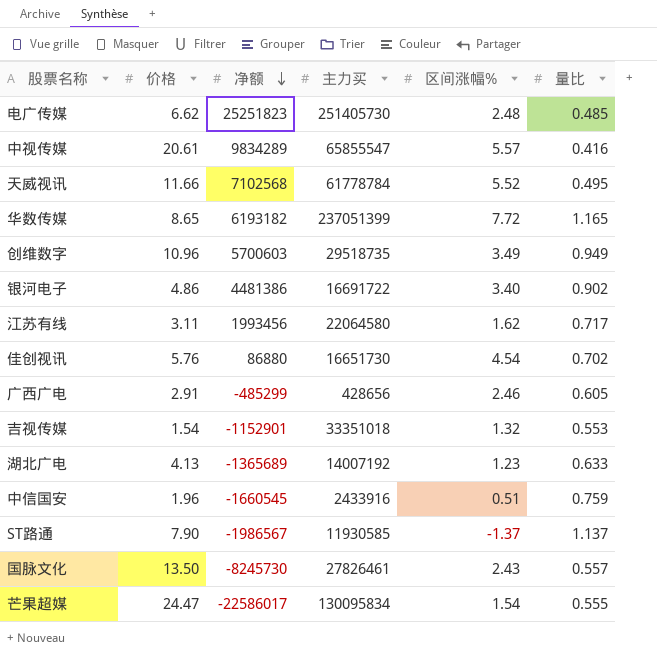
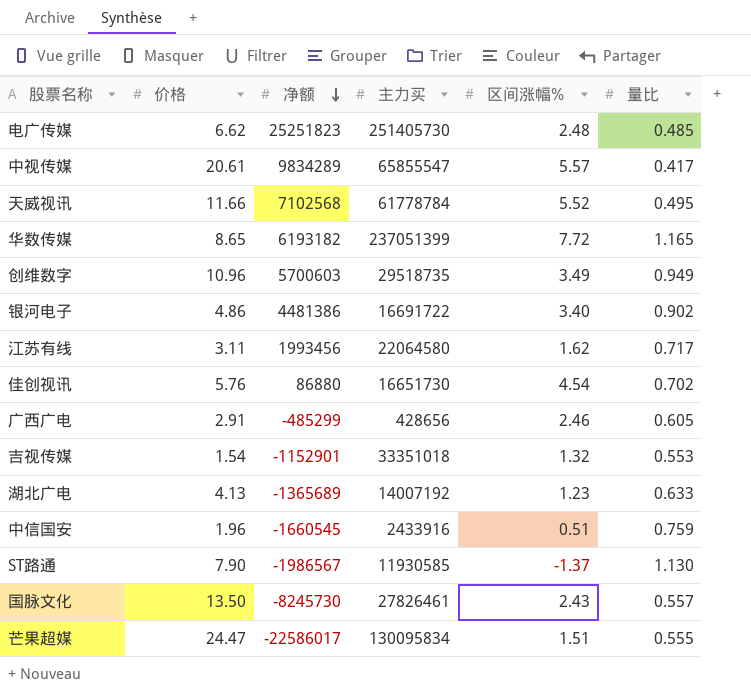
中视传媒 | 量比: 0.416 -> 0.417
ST路通 | 量比: 1.137 -> 1.130
芒果超媒 | 区间涨幅%: 1.54 -> 1.51

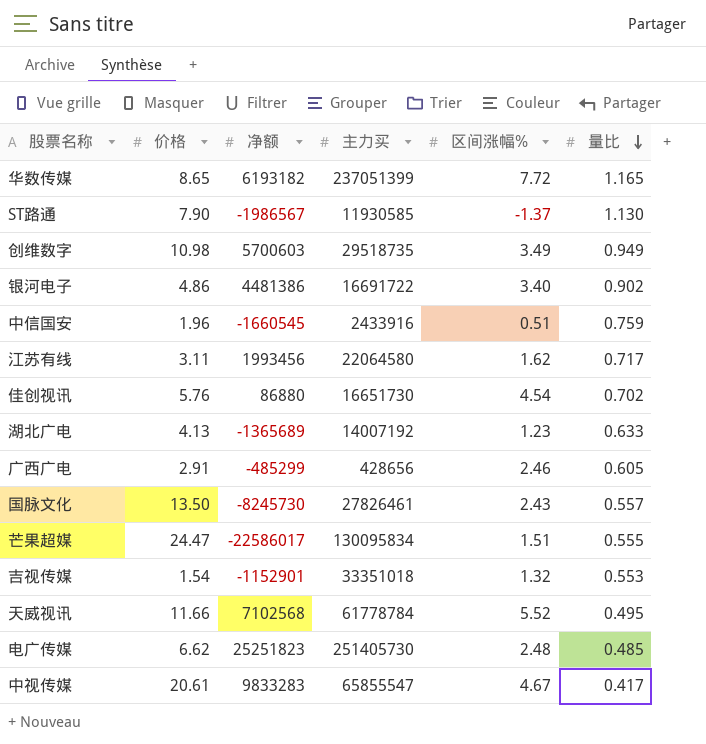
row order: 净额 descending -> 量比 descending
创维数字 | 价格: 10.96 -> 10.98
中视传媒 | 净额: 9834289 -> 9833283
中视传媒 | 区间涨幅%: 5.57 -> 4.67

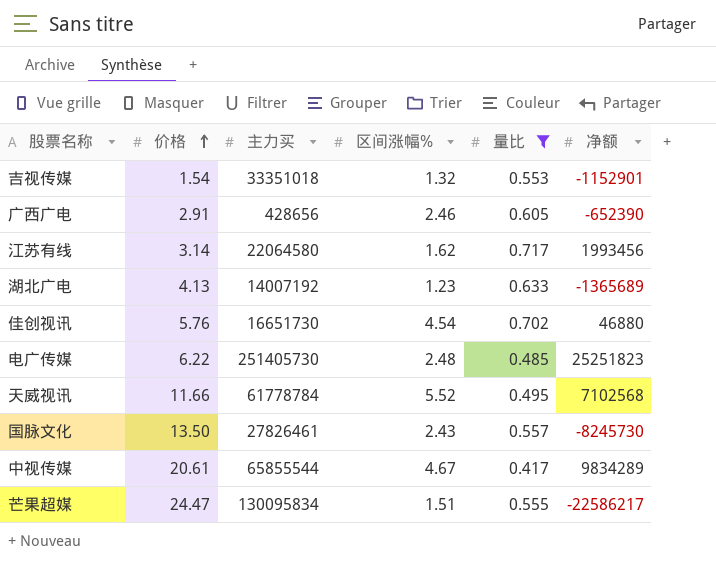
filter: none -> 量比 <= 0.717
row order: 量比 descending -> 价格 ascending
column 净额 | position: 3 -> 6
广西广电 | 净额: -485299 -> -652390
江苏有线 | 价格: 3.11 -> 3.14
佳创视讯 | 净额: 86880 -> 46880
电广传媒 | 价格: 6.62 -> 6.22
中视传媒 | 主力买: 65855547 -> 65855544
中视传媒 | 净额: 9833283 -> 9834289
芒果超媒 | 净额: -22586017 -> -22586217

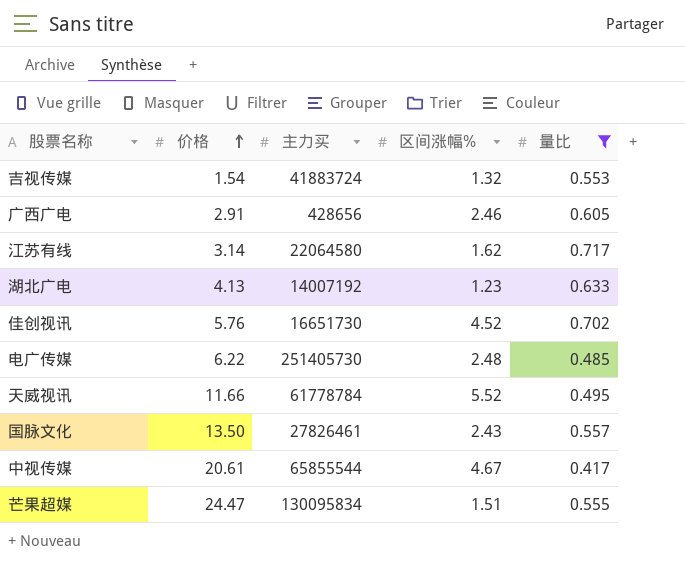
column 净额 | position: 6 -> none
吉视传媒 | 主力买: 33351018 -> 41883724
佳创视讯 | 区间涨幅%: 4.54 -> 4.52

